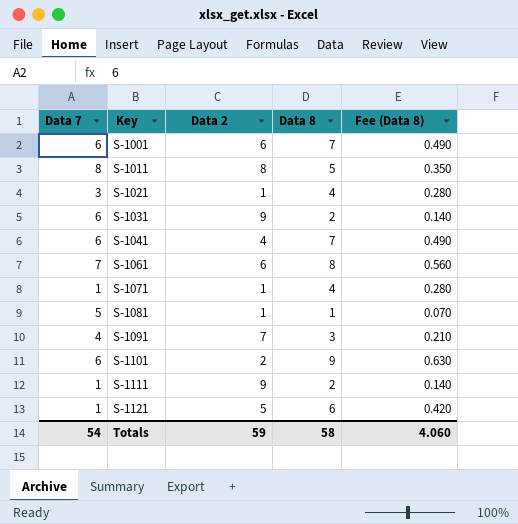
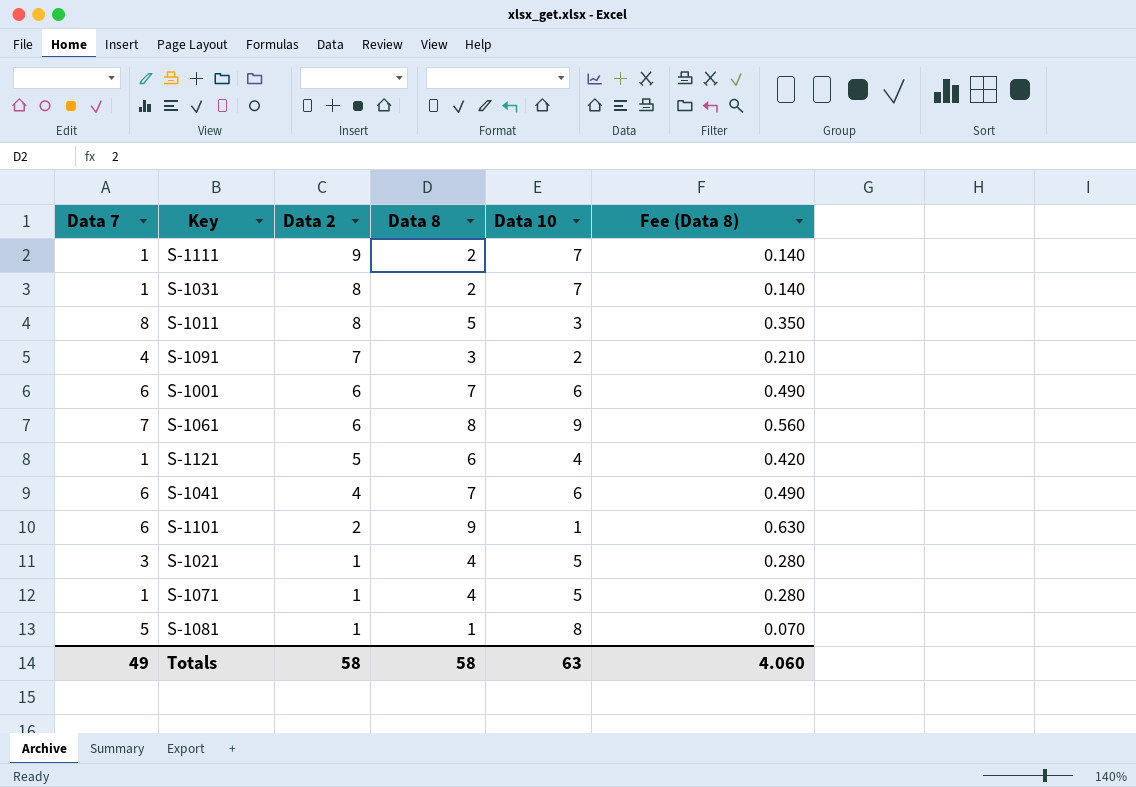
row order: Key ascending -> Data 2 descending
column Data 10 | position: none -> 5
S-1031 | Data 7: 6 -> 1
S-1031 | Data 2: 9 -> 8
Totals | Data 7: 54 -> 49
Totals | Data 2: 59 -> 58

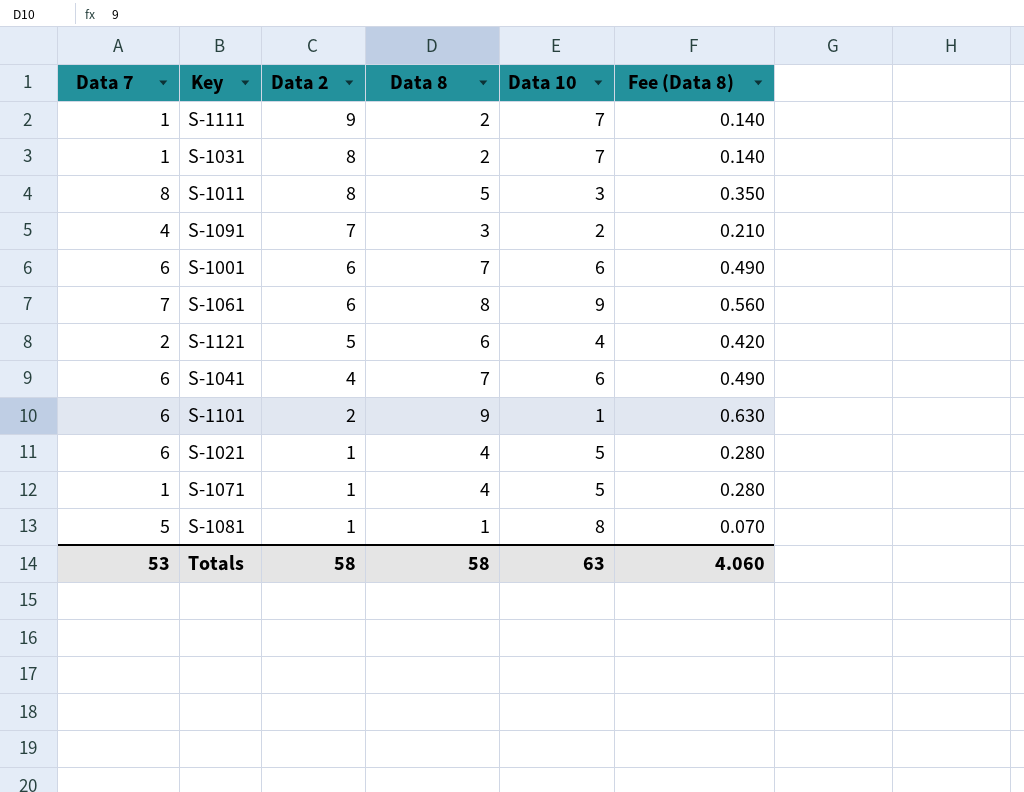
S-1121 | Data 7: 1 -> 2
S-1021 | Data 7: 3 -> 6
Totals | Data 7: 49 -> 53

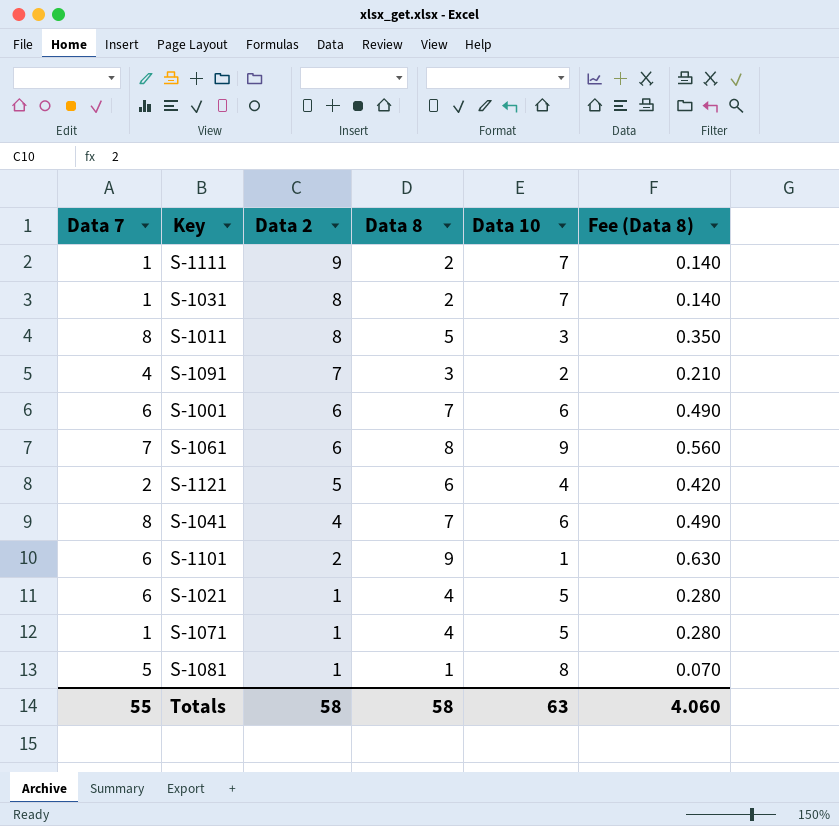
S-1041 | Data 7: 6 -> 8
Totals | Data 7: 53 -> 55

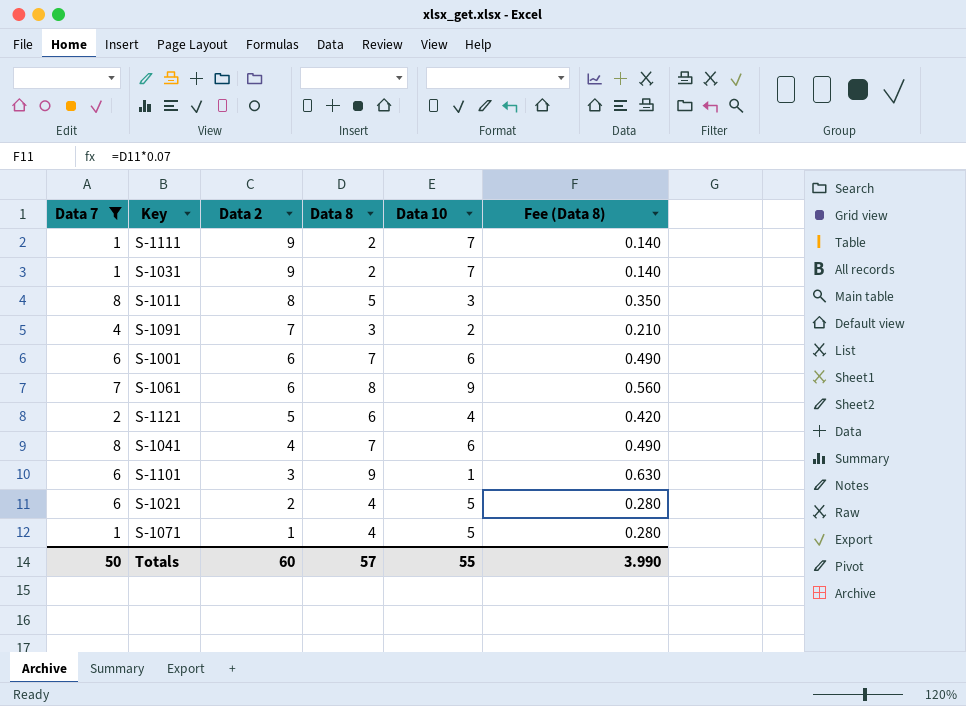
filter: none -> Data 7 != 5
S-1031 | Data 2: 8 -> 9
S-1101 | Data 2: 2 -> 3
S-1021 | Data 2: 1 -> 2
Totals | Data 7: 55 -> 50
Totals | Data 2: 58 -> 60
Totals | Data 8: 58 -> 57
Totals | Data 10: 63 -> 55
Totals | Fee (Data 8): 4.060 -> 3.990

